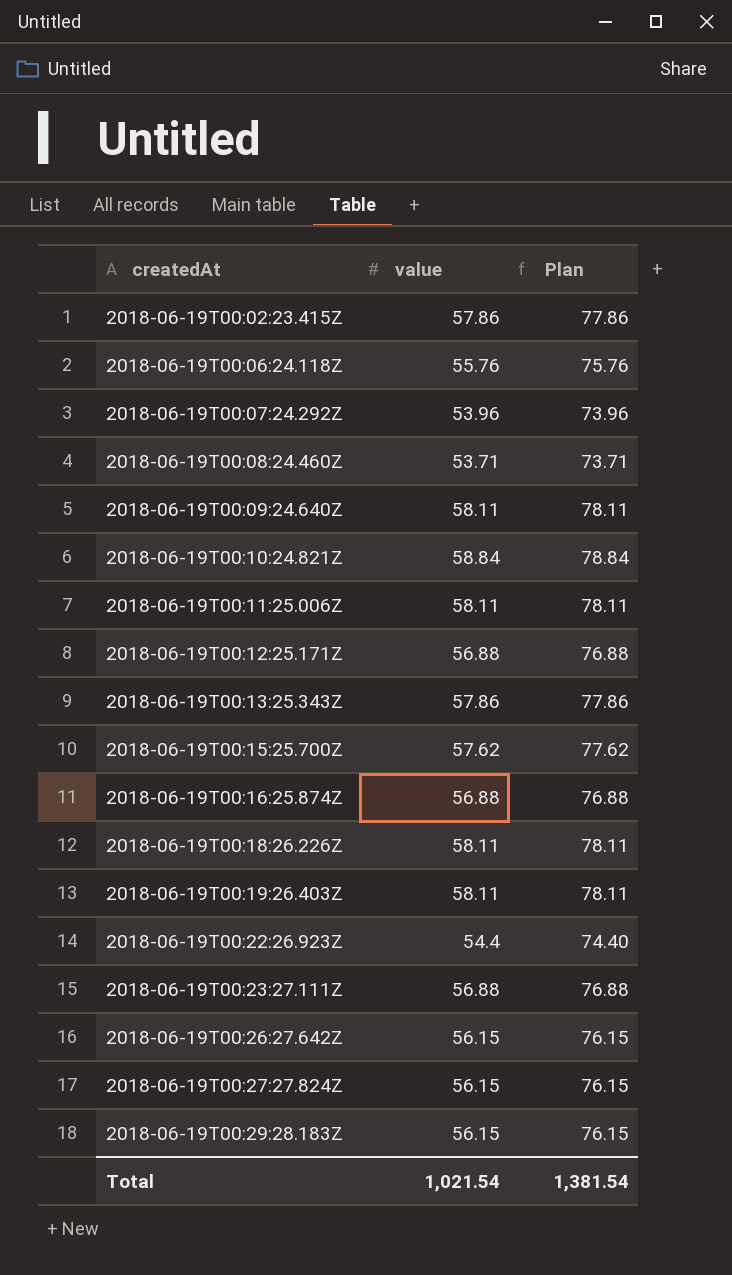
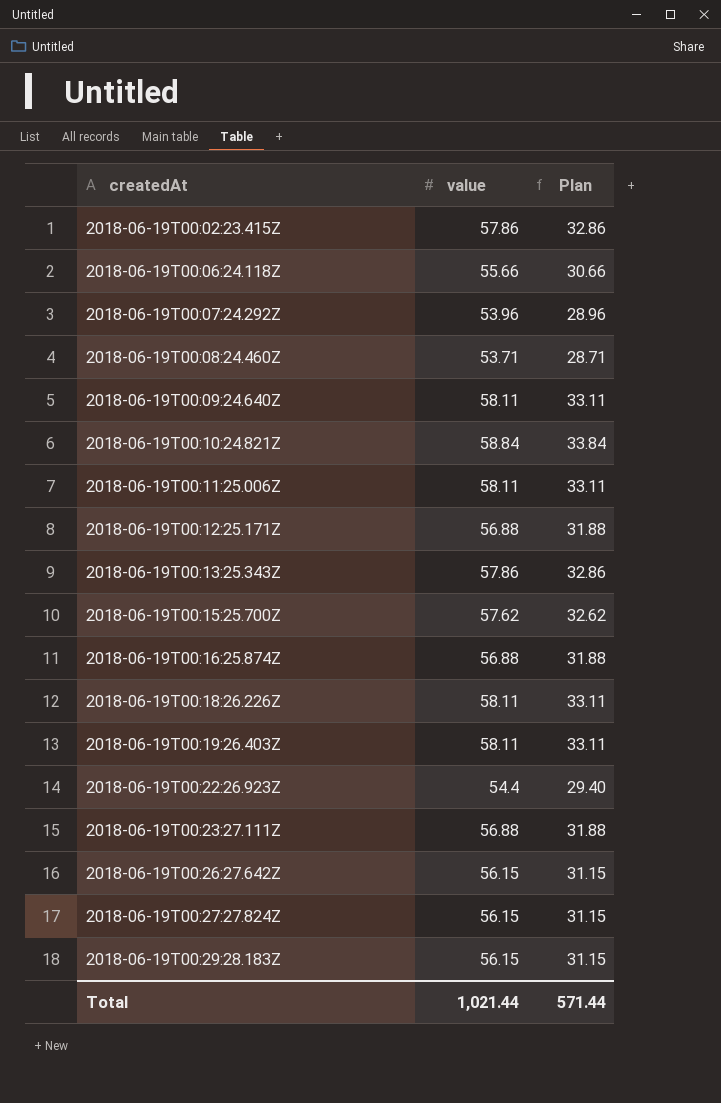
column Plan | formula: [value] + 20 -> [value] - 25
2018-06-19T00:06:24.118Z | value: 55.76 -> 55.66
Total | value: 1,021.54 -> 1,021.44
Total | Plan: 1,381.54 -> 571.44

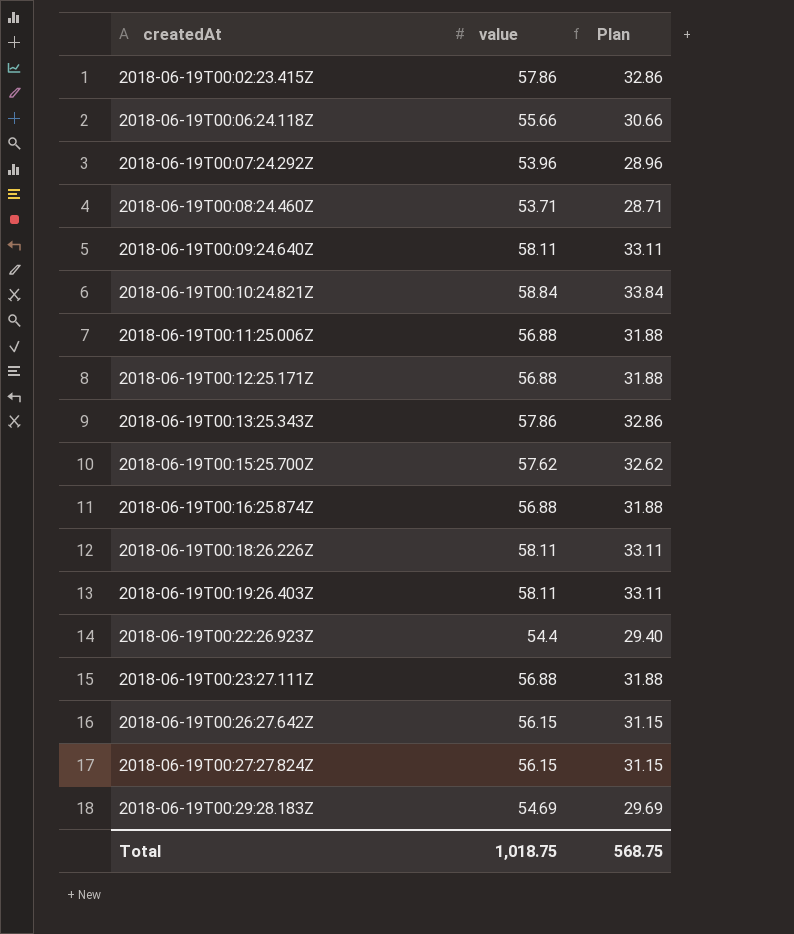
2018-06-19T00:11:25.006Z | value: 58.11 -> 56.88
2018-06-19T00:11:25.006Z | Plan: 33.11 -> 31.88
2018-06-19T00:29:28.183Z | value: 56.15 -> 54.69
2018-06-19T00:29:28.183Z | Plan: 31.15 -> 29.69
Total | value: 1,021.44 -> 1,018.75
Total | Plan: 571.44 -> 568.75

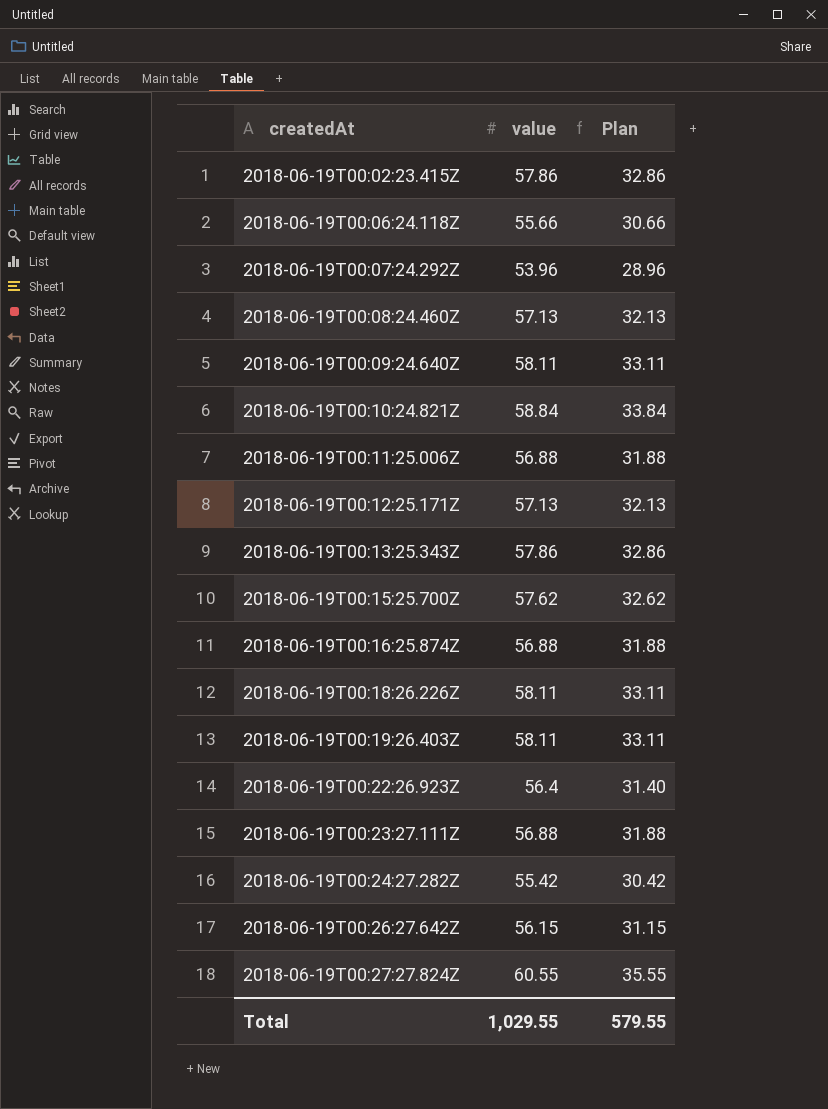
row 2018-06-19T00:29:28.183Z: 54.69 | 29.69 -> none
2018-06-19T00:08:24.460Z | value: 53.71 -> 57.13
2018-06-19T00:08:24.460Z | Plan: 28.71 -> 32.13
2018-06-19T00:12:25.171Z | value: 56.88 -> 57.13
2018-06-19T00:12:25.171Z | Plan: 31.88 -> 32.13
2018-06-19T00:22:26.923Z | value: 54.4 -> 56.4
2018-06-19T00:22:26.923Z | Plan: 29.40 -> 31.40
row 2018-06-19T00:24:27.282Z: none -> 55.42 | 30.42
2018-06-19T00:27:27.824Z | value: 56.15 -> 60.55
2018-06-19T00:27:27.824Z | Plan: 31.15 -> 35.55
Total | value: 1,018.75 -> 1,029.55
Total | Plan: 568.75 -> 579.55

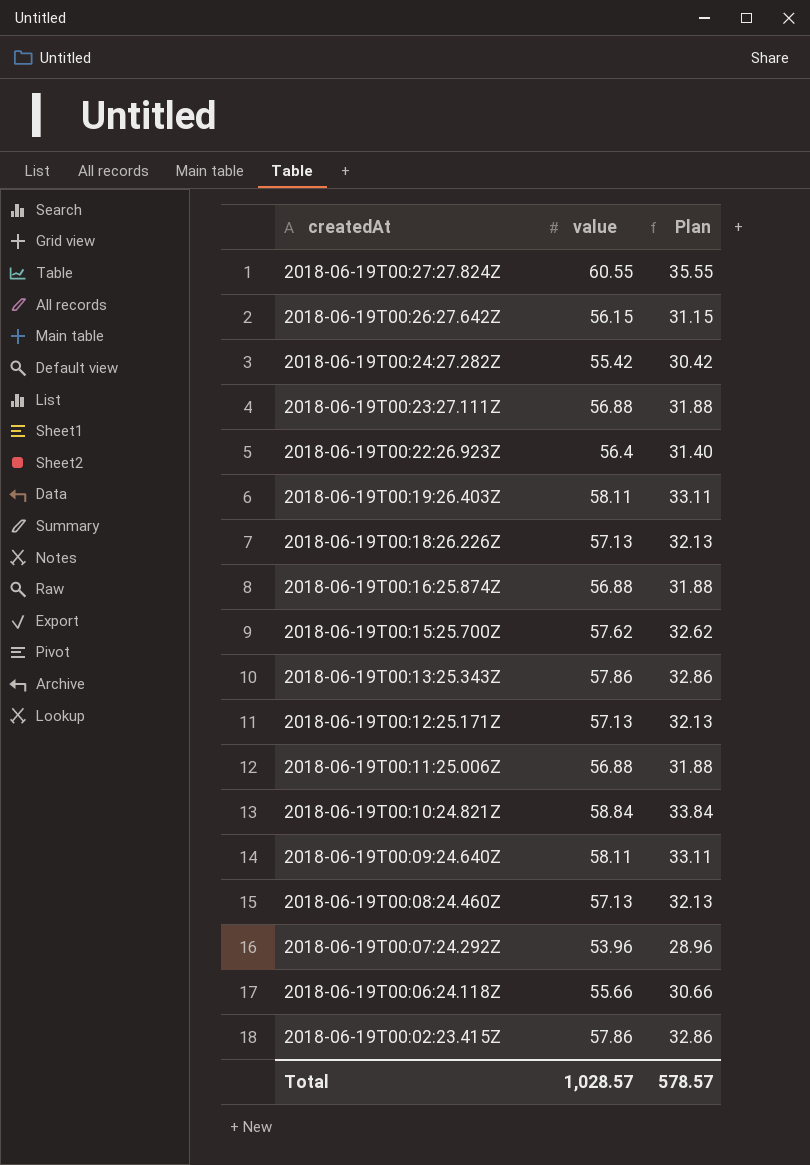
row order: createdAt ascending -> createdAt descending
2018-06-19T00:18:26.226Z | value: 58.11 -> 57.13
2018-06-19T00:18:26.226Z | Plan: 33.11 -> 32.13
Total | value: 1,029.55 -> 1,028.57
Total | Plan: 579.55 -> 578.57

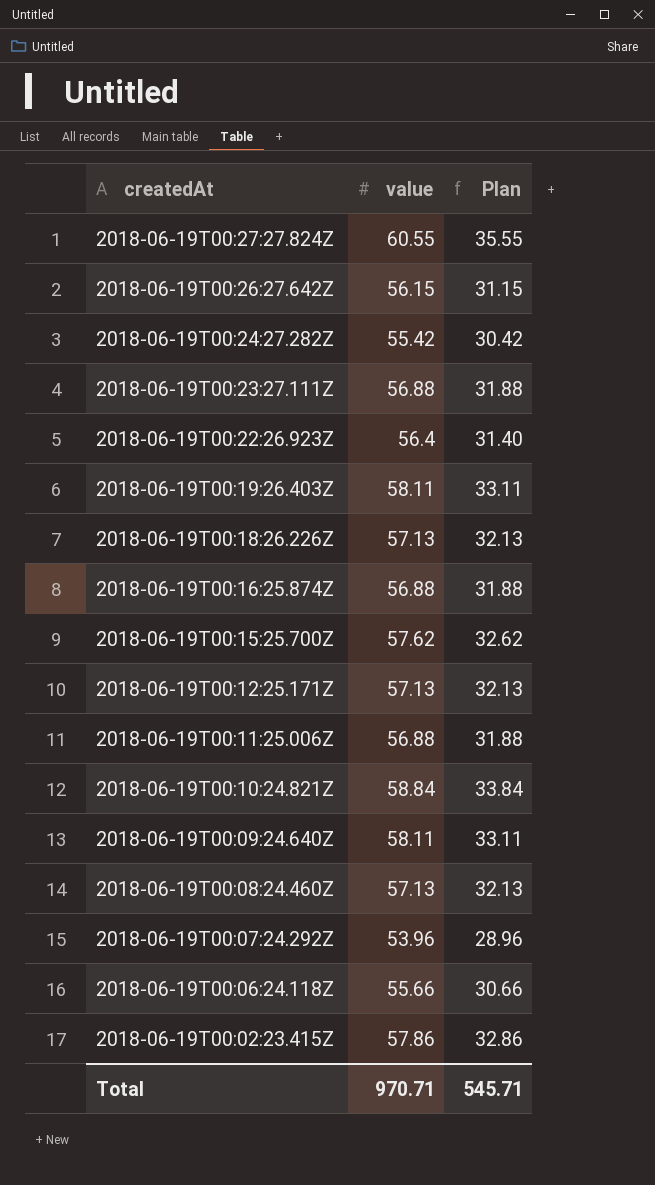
row 2018-06-19T00:13:25.343Z: 57.86 | 32.86 -> none
Total | value: 1,028.57 -> 970.71
Total | Plan: 578.57 -> 545.71

